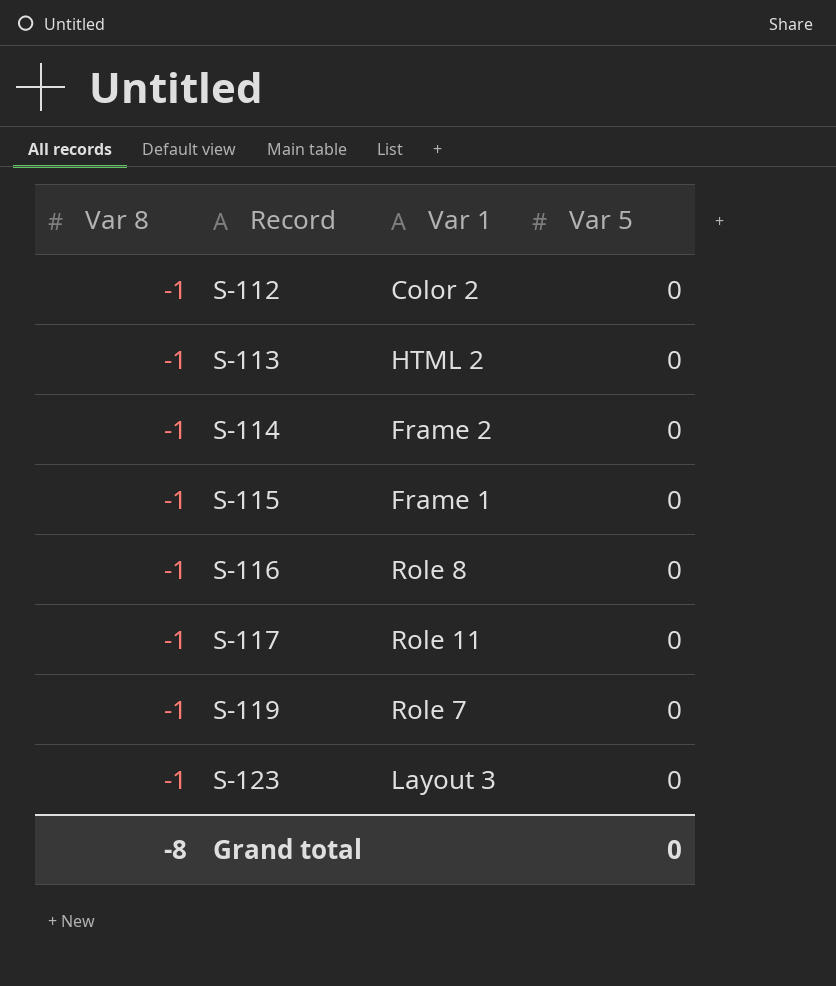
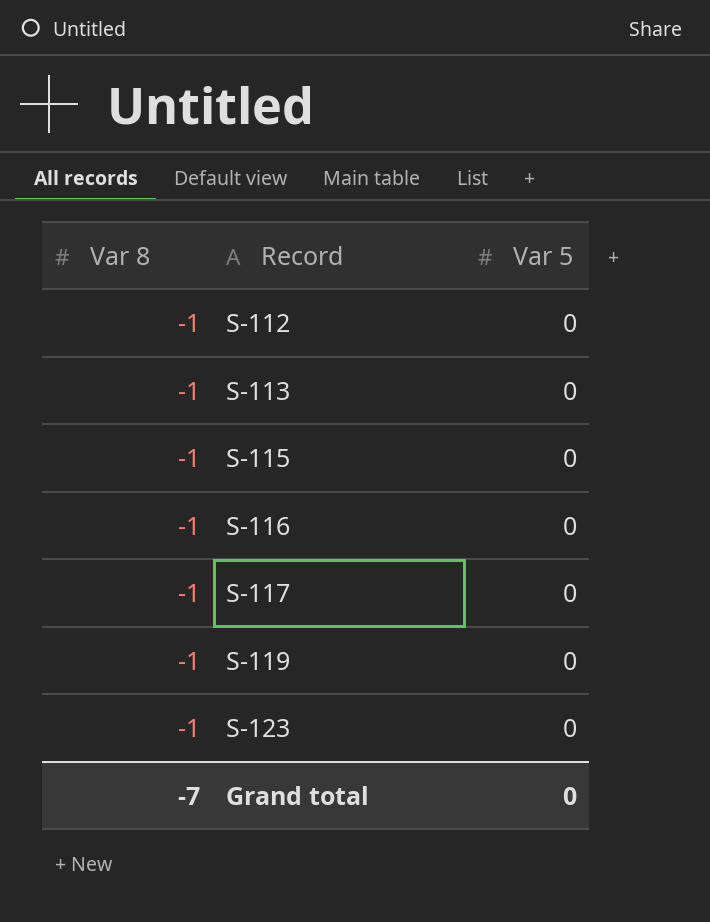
column Var 1 | position: 3 -> none
row S-114: -1 | Frame 2 | 0 -> none
Grand total | Var 8: -8 -> -7

